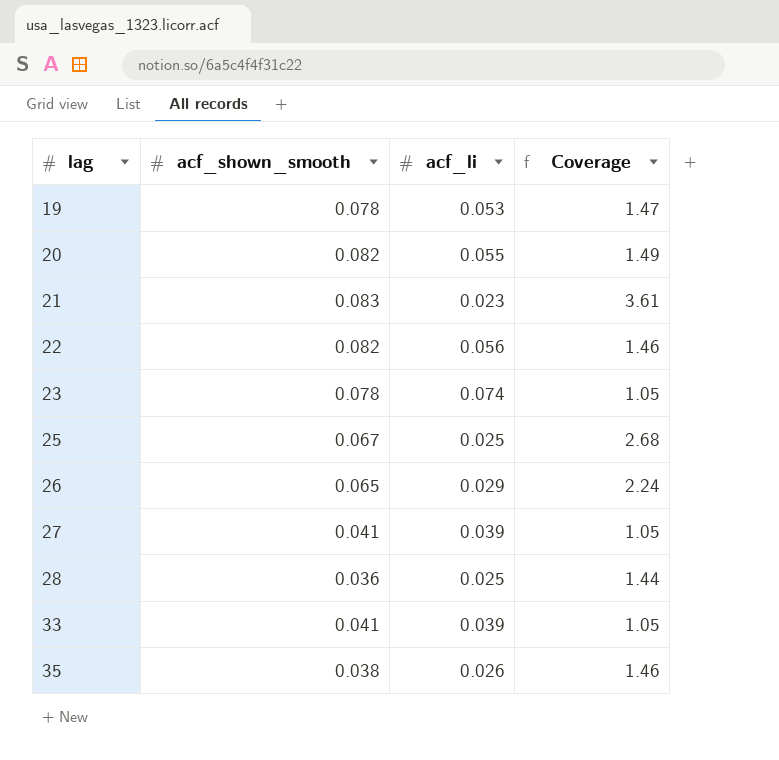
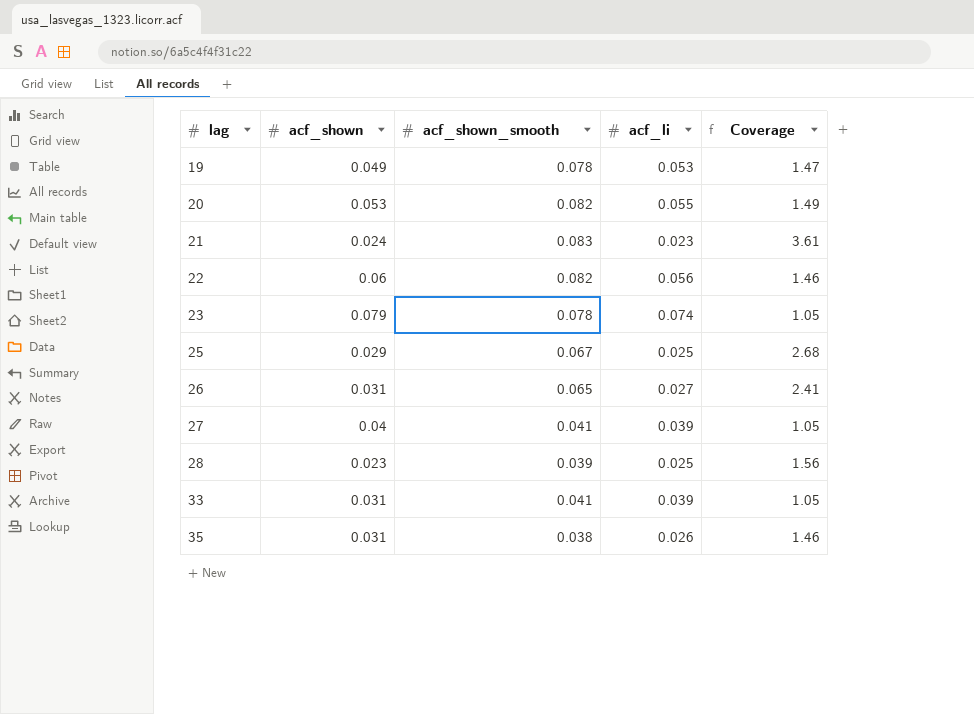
column acf_shown | position: none -> 2
26 | acf_li: 0.029 -> 0.027
26 | Coverage: 2.24 -> 2.41
28 | acf_shown_smooth: 0.036 -> 0.039
28 | Coverage: 1.44 -> 1.56

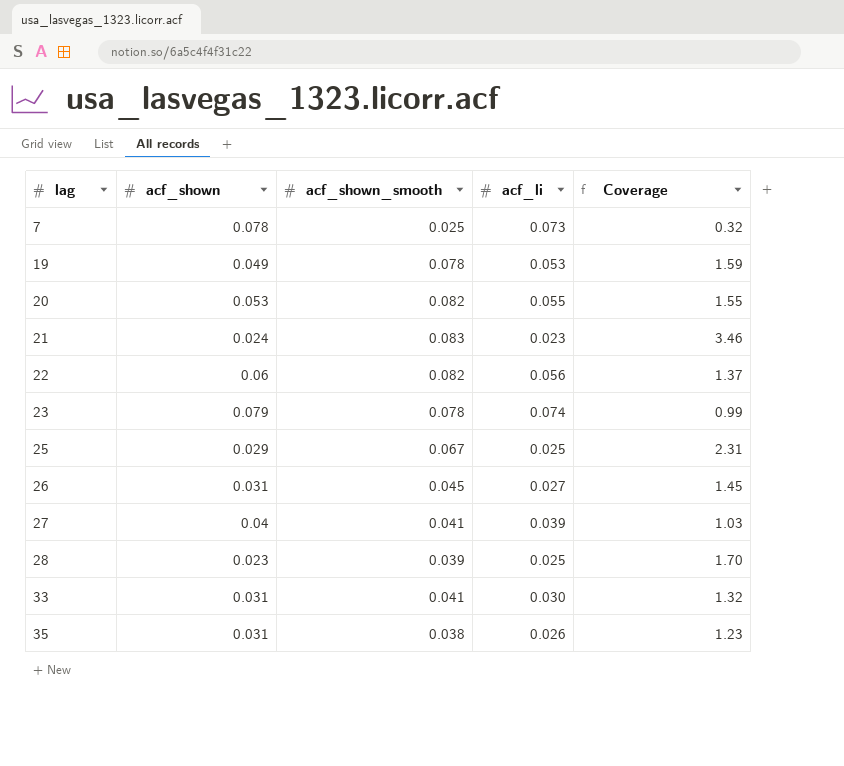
column Coverage | formula: [acf_shown_smooth] / [acf_li] -> [acf_shown_smooth] / [acf_shown]
row 7: none -> 0.078 | 0.025 | 0.073 | 0.32
26 | acf_shown_smooth: 0.065 -> 0.045
33 | acf_li: 0.039 -> 0.030

